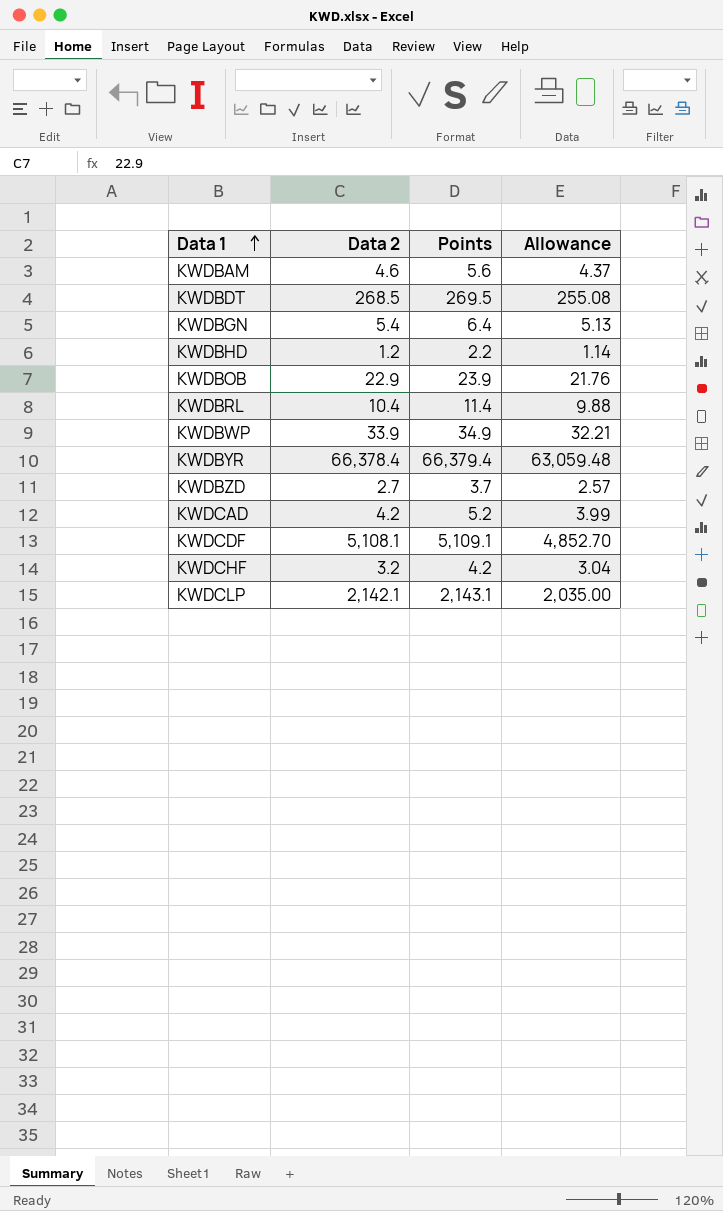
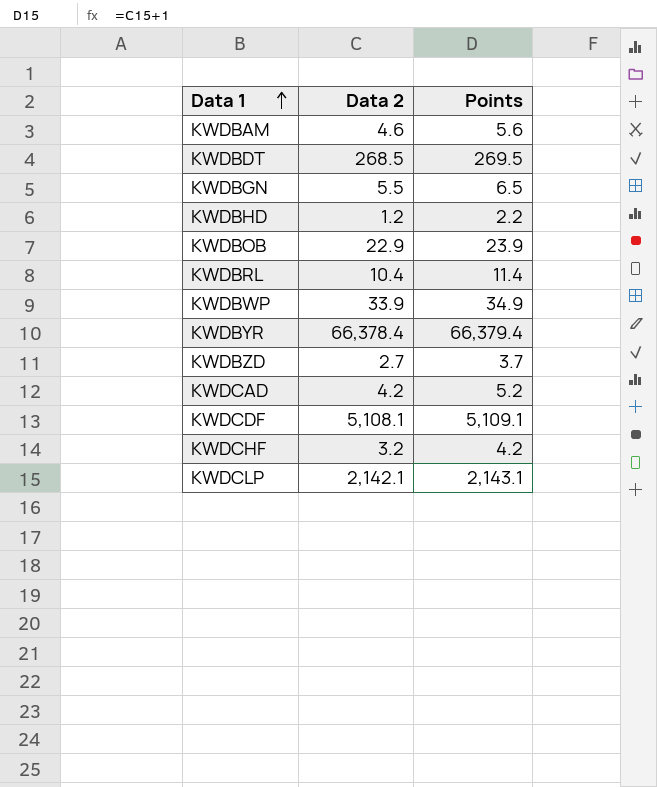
column Allowance | formula: [Data 2] * 0.95 -> none
KWDBGN | Data 2: 5.4 -> 5.5
KWDBGN | Points: 6.4 -> 6.5

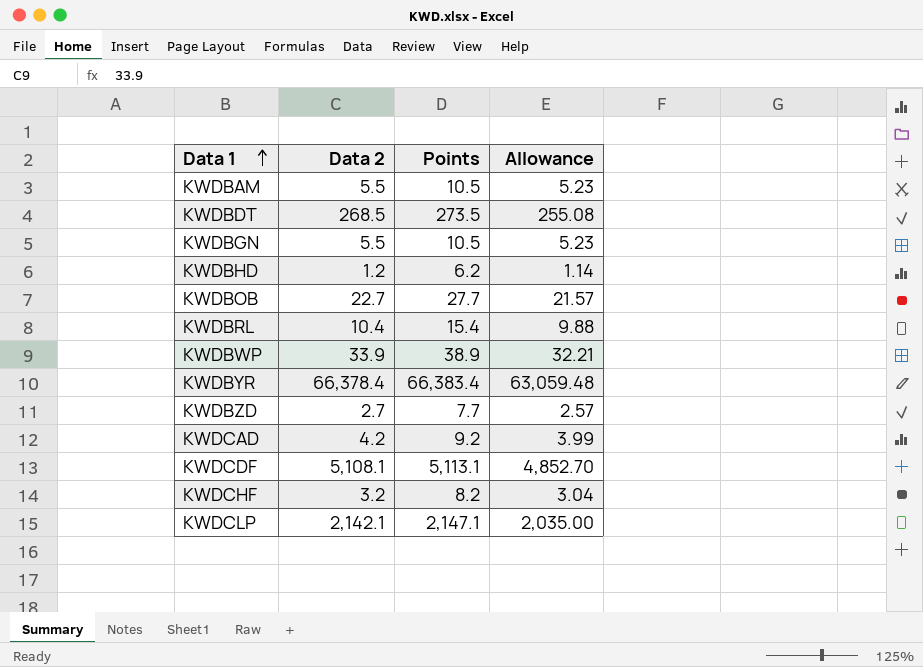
column Points | formula: [Data 2] + 1 -> [Data 2] + 5
column Allowance | formula: none -> [Data 2] * 0.95
KWDBAM | Data 2: 4.6 -> 5.5
KWDBOB | Data 2: 22.9 -> 22.7

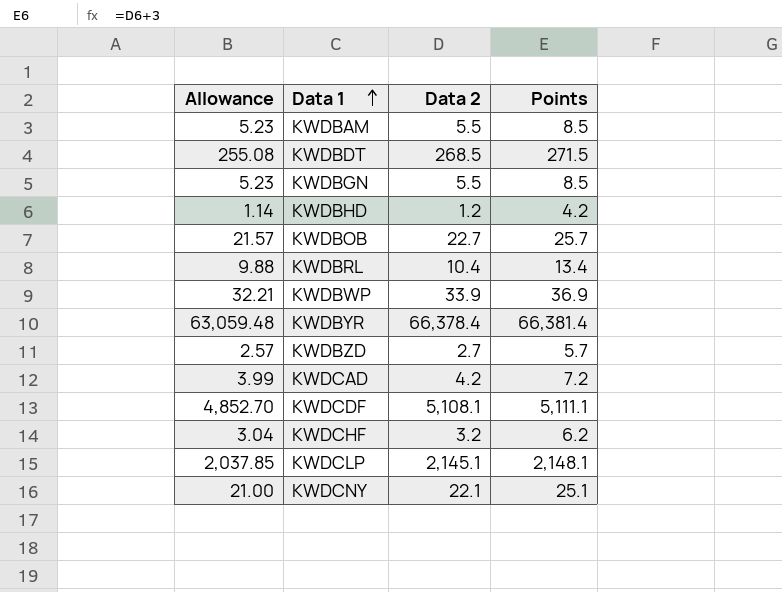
column Allowance | position: 4 -> 1
column Points | formula: [Data 2] + 5 -> [Data 2] + 3
KWDCLP | Allowance: 2,035.00 -> 2,037.85
KWDCLP | Data 2: 2,142.1 -> 2,145.1
row KWDCNY: none -> 21.00 | 22.1 | 25.1

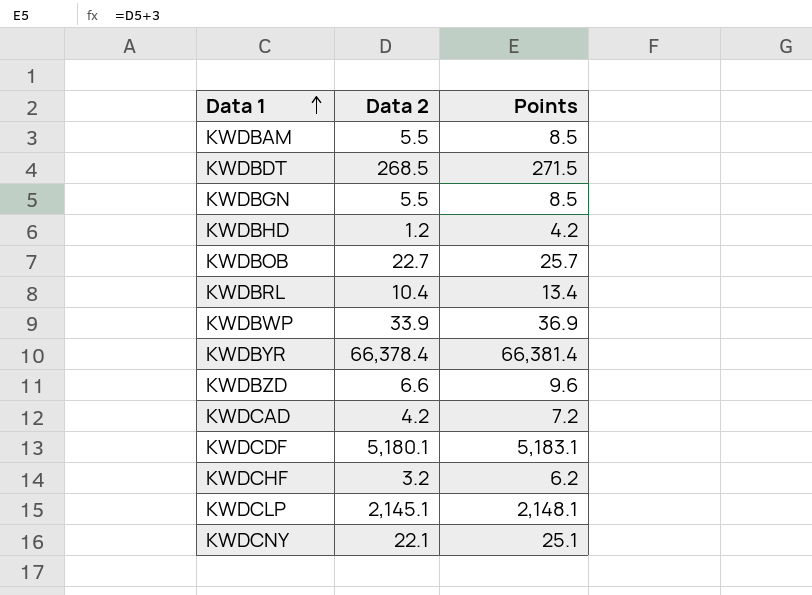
column Allowance | formula: [Data 2] * 0.95 -> none
KWDBZD | Data 2: 2.7 -> 6.6
KWDBZD | Points: 5.7 -> 9.6
KWDCDF | Data 2: 5,108.1 -> 5,180.1
KWDCDF | Points: 5,111.1 -> 5,183.1

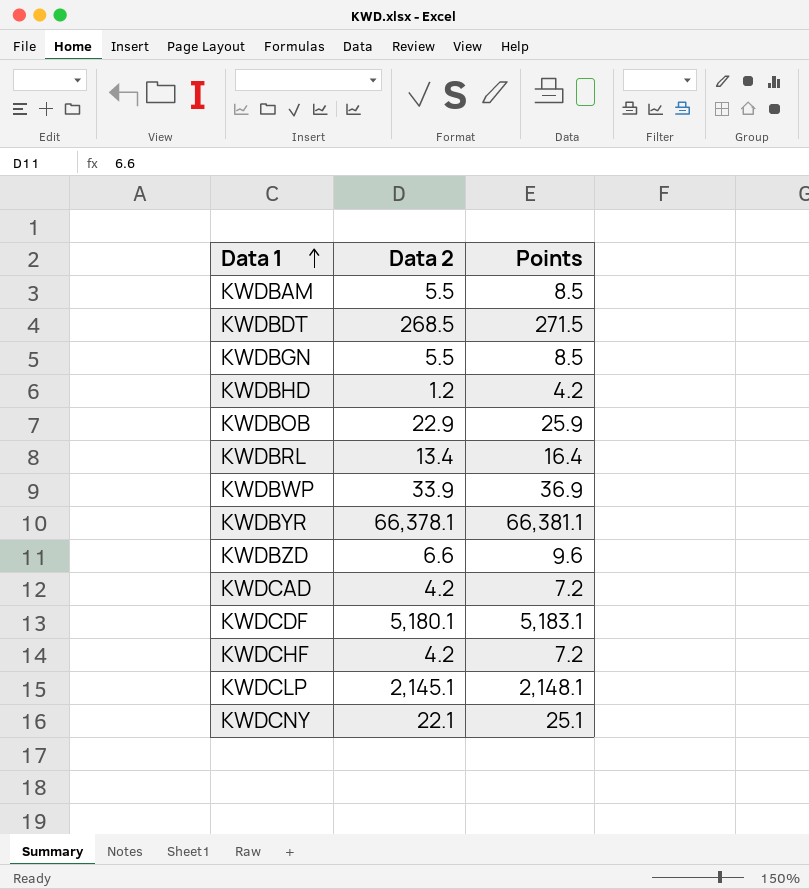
KWDBOB | Data 2: 22.7 -> 22.9
KWDBOB | Points: 25.7 -> 25.9
KWDBRL | Data 2: 10.4 -> 13.4
KWDBRL | Points: 13.4 -> 16.4
KWDBYR | Data 2: 66,378.4 -> 66,378.1
KWDBYR | Points: 66,381.4 -> 66,381.1
KWDCHF | Data 2: 3.2 -> 4.2
KWDCHF | Points: 6.2 -> 7.2

